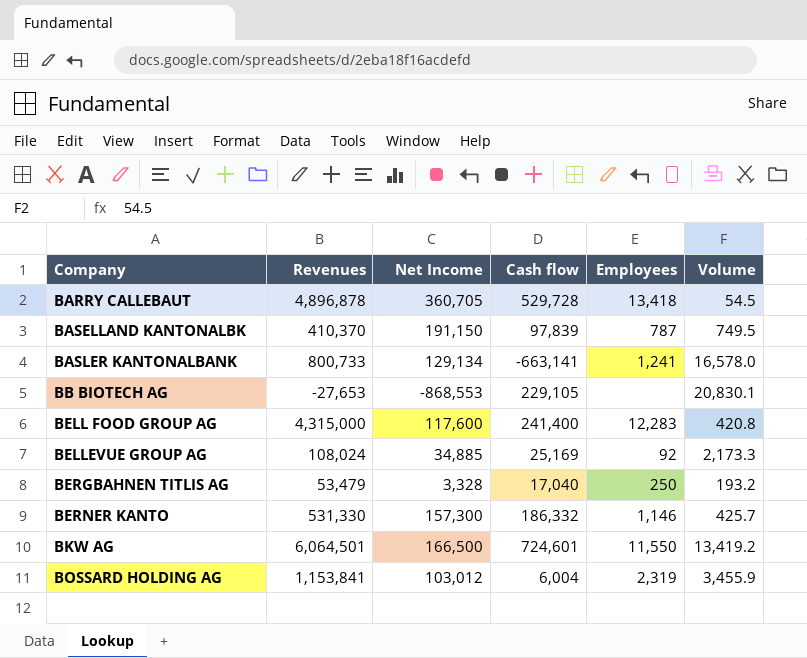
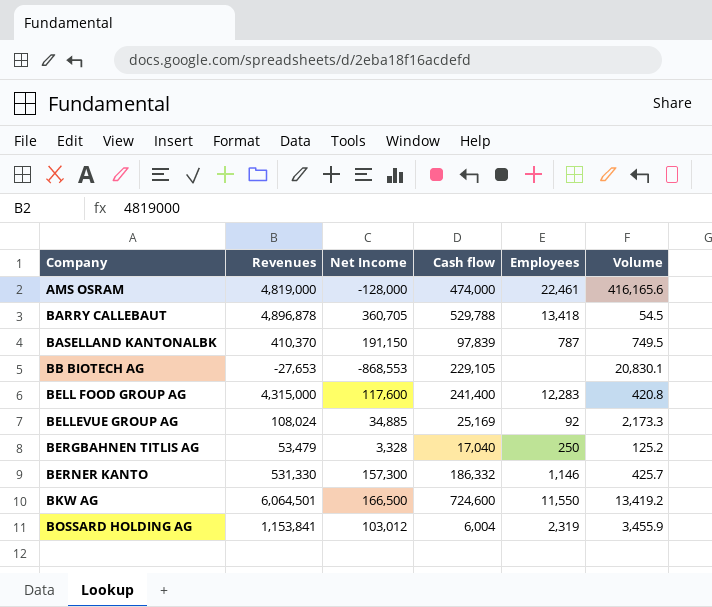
row BASLER KANTONALBANK: 800,733 | 129,134 | -663,141 | 1,241 | 16,578.0 -> none
row AMS OSRAM: none -> 4,819,000 | -128,000 | 474,000 | 22,461 | 416,165.6
BARRY CALLEBAUT | Cash flow: 529,728 -> 529,788
BERGBAHNEN TITLIS AG | Volume: 193.2 -> 125.2
BKW AG | Cash flow: 724,601 -> 724,600

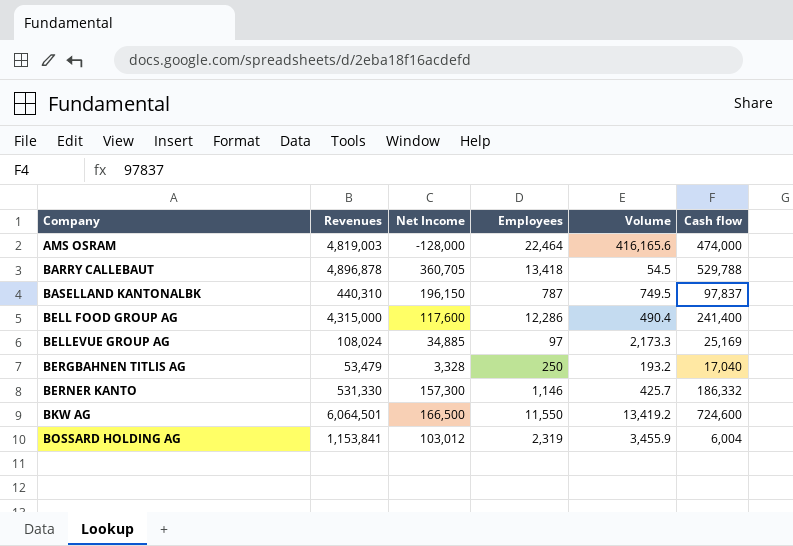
column Cash flow | position: 4 -> 6
row BB BIOTECH AG: -27,653 | -868,553 | 229,105 | none | 20,830.1 -> none
AMS OSRAM | Revenues: 4,819,000 -> 4,819,003
AMS OSRAM | Employees: 22,461 -> 22,464
BASELLAND KANTONALBK | Revenues: 410,370 -> 440,310
BASELLAND KANTONALBK | Net Income: 191,150 -> 196,150
BASELLAND KANTONALBK | Cash flow: 97,839 -> 97,837
BELL FOOD GROUP AG | Employees: 12,283 -> 12,286
BELL FOOD GROUP AG | Volume: 420.8 -> 490.4
BELLEVUE GROUP AG | Employees: 92 -> 97
BERGBAHNEN TITLIS AG | Volume: 125.2 -> 193.2

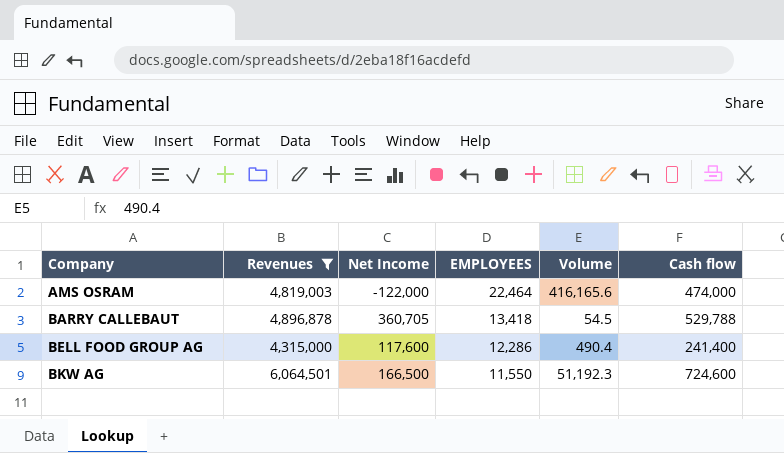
filter: none -> Revenues >= 4,315,000
column name: Employees -> EMPLOYEES
AMS OSRAM | Net Income: -128,000 -> -122,000
BKW AG | Volume: 13,419.2 -> 51,192.3

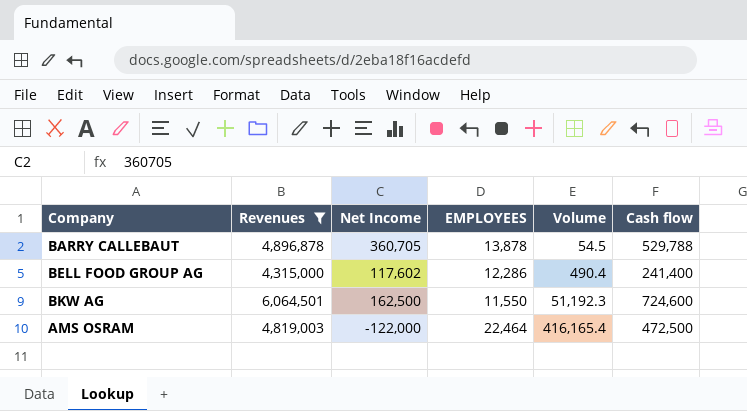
row order: Company ascending -> Volume ascending
BARRY CALLEBAUT | EMPLOYEES: 13,418 -> 13,878
BELL FOOD GROUP AG | Net Income: 117,600 -> 117,602
BKW AG | Net Income: 166,500 -> 162,500
AMS OSRAM | Volume: 416,165.6 -> 416,165.4
AMS OSRAM | Cash flow: 474,000 -> 472,500

